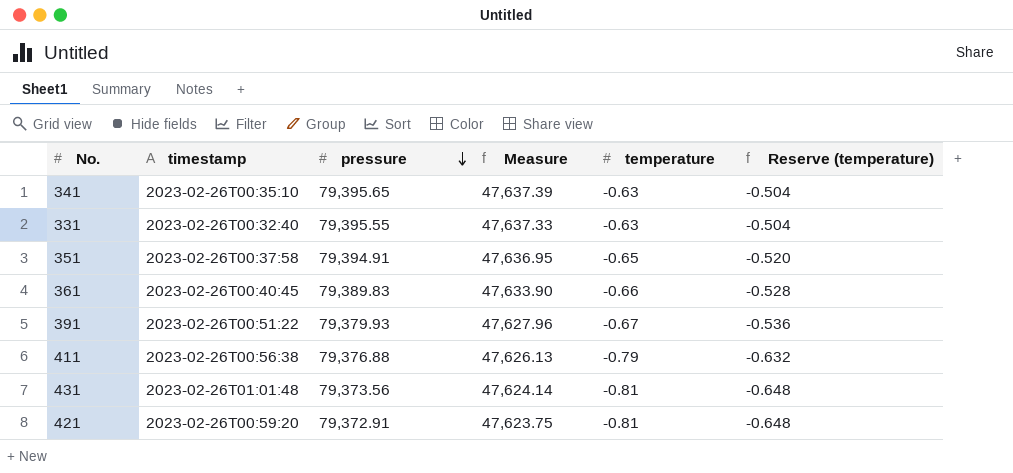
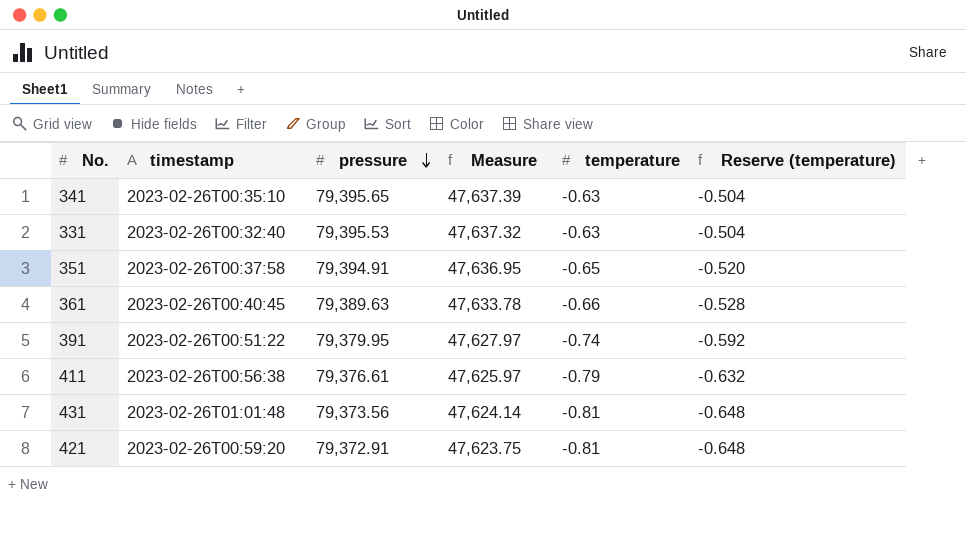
331 | pressure: 79,395.55 -> 79,395.53
331 | Measure: 47,637.33 -> 47,637.32
361 | pressure: 79,389.83 -> 79,389.63
361 | Measure: 47,633.90 -> 47,633.78
391 | pressure: 79,379.93 -> 79,379.95
391 | Measure: 47,627.96 -> 47,627.97
391 | temperature: -0.67 -> -0.74
391 | Reserve (temperature): -0.536 -> -0.592
411 | pressure: 79,376.88 -> 79,376.61
411 | Measure: 47,626.13 -> 47,625.97

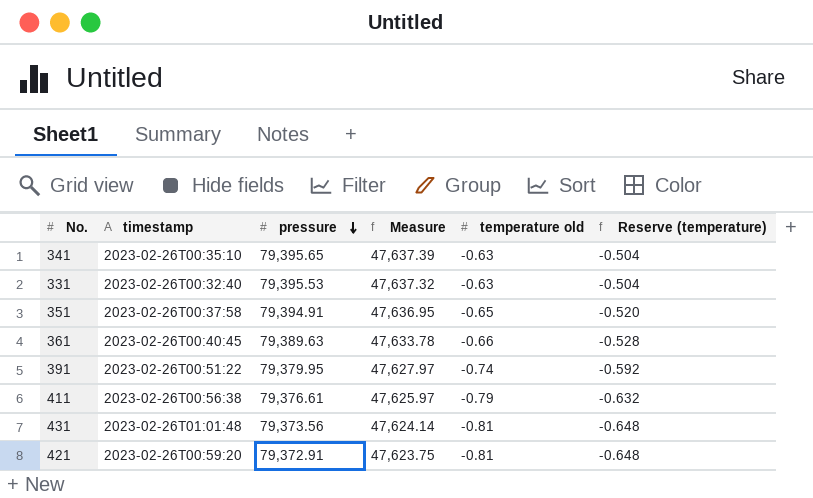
column name: temperature -> temperature old

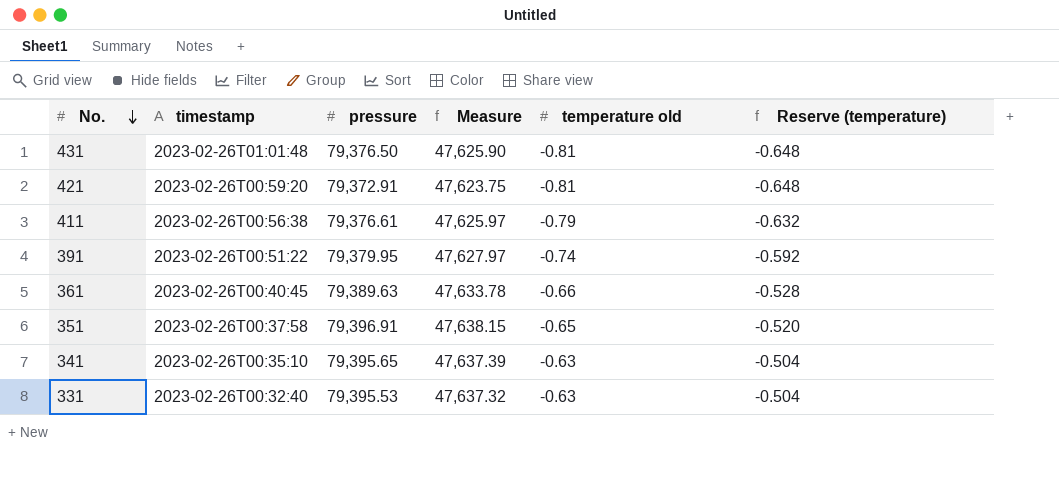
row order: pressure descending -> No. descending
431 | pressure: 79,373.56 -> 79,376.50
431 | Measure: 47,624.14 -> 47,625.90
351 | pressure: 79,394.91 -> 79,396.91
351 | Measure: 47,636.95 -> 47,638.15

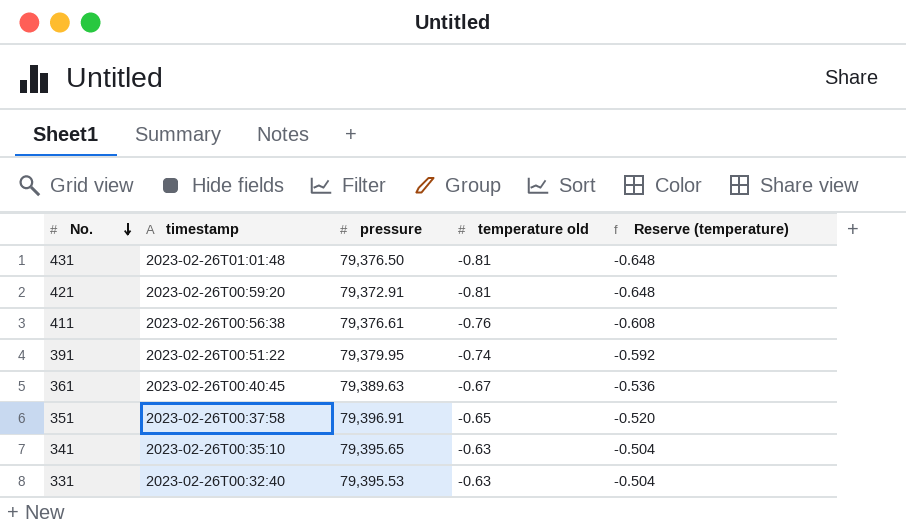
column Measure | formula: [pressure] * 0.6 -> none
411 | temperature old: -0.79 -> -0.76
411 | Reserve (temperature): -0.632 -> -0.608
361 | temperature old: -0.66 -> -0.67
361 | Reserve (temperature): -0.528 -> -0.536

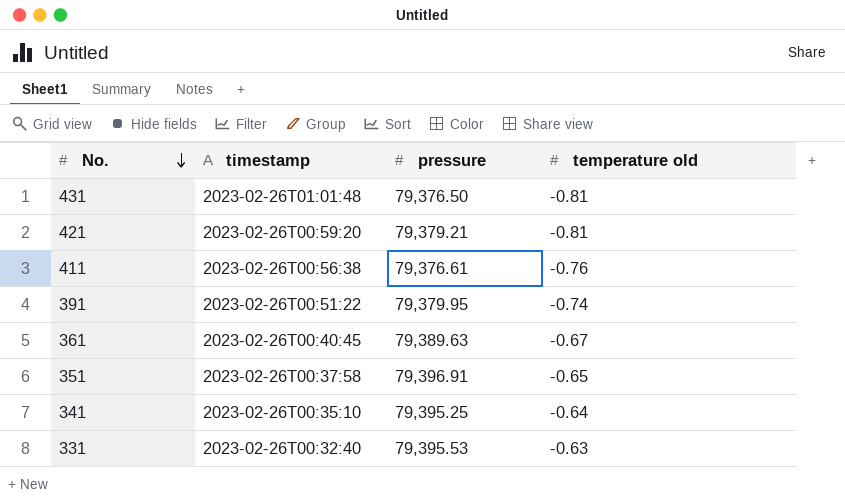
column Reserve (temperature) | formula: [temperature old] * 0.8 -> none
421 | pressure: 79,372.91 -> 79,379.21
341 | pressure: 79,395.65 -> 79,395.25
341 | temperature old: -0.63 -> -0.64

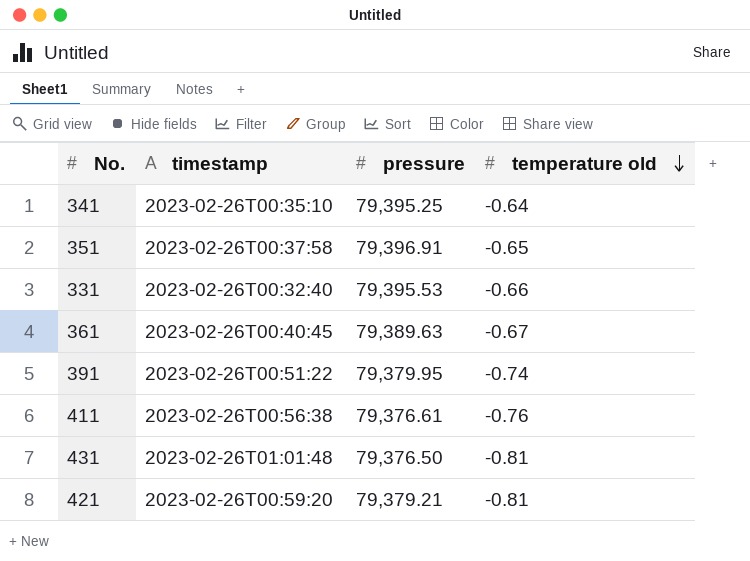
row order: No. descending -> temperature old descending
331 | temperature old: -0.63 -> -0.66

